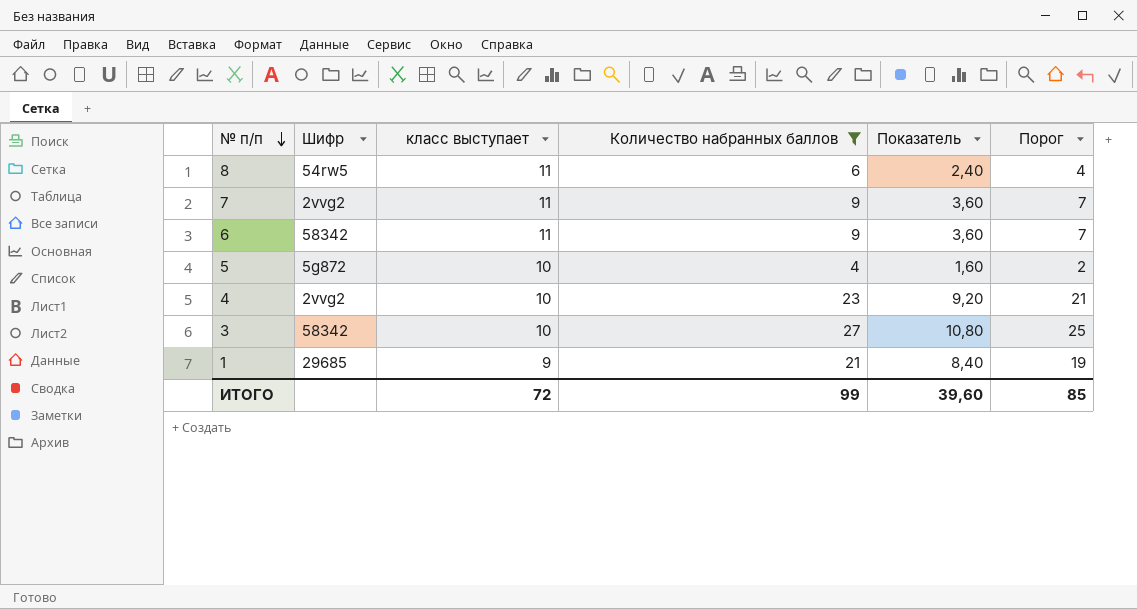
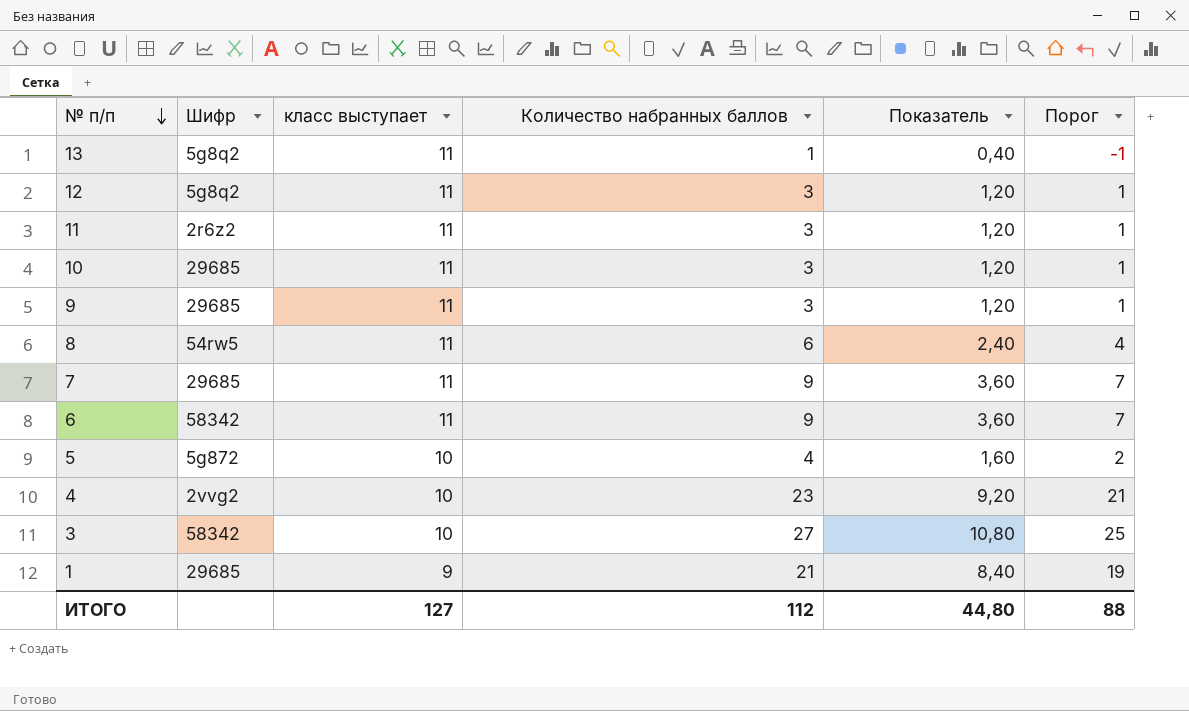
filter: Количество набранных баллов >= 4 -> none
7 | Шифр: 2vvg2 -> 29685
ИТОГО | класс выступает: 72 -> 127
ИТОГО | Количество набранных баллов: 99 -> 112
ИТОГО | Показатель: 39,60 -> 44,80
ИТОГО | Порог: 85 -> 88

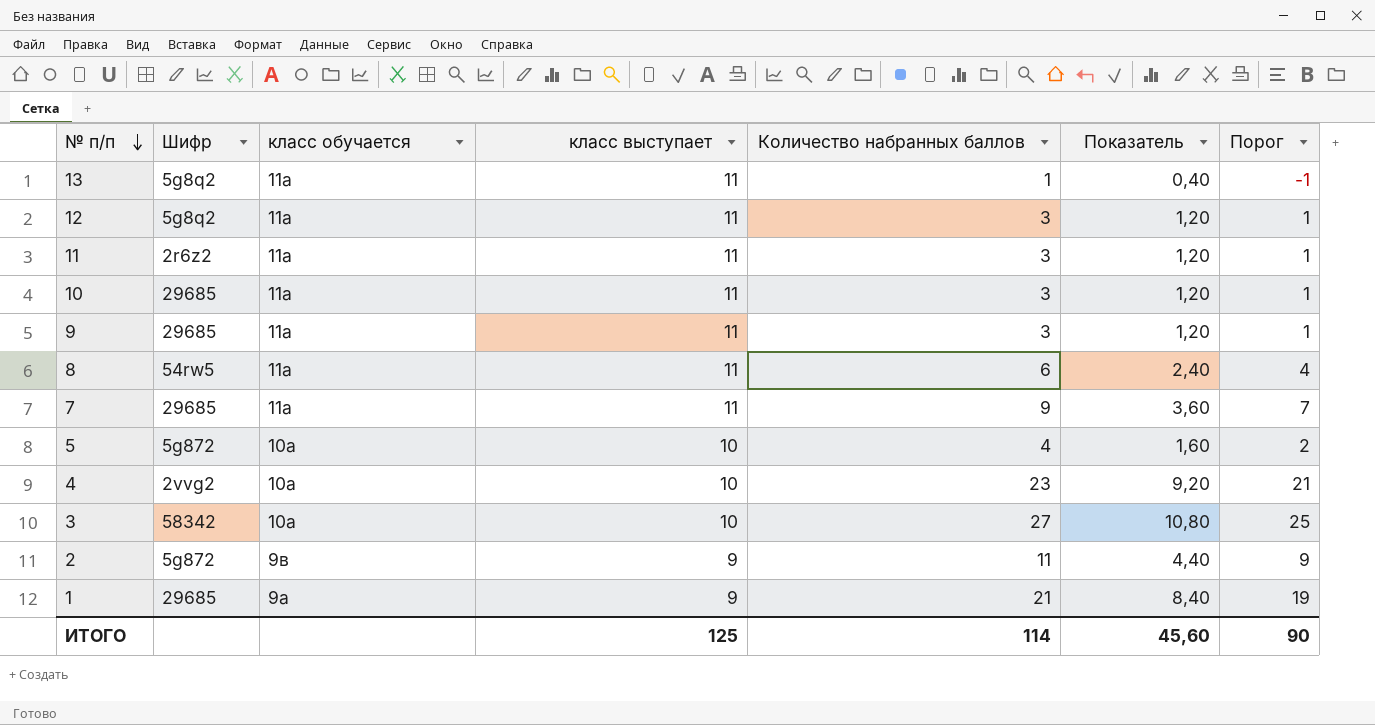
column класс обучается | position: none -> 3
row 6: 58342 | 11 | 9 | 3,60 | 7 -> none
row 2: none -> 5g872 | 9в | 9 | 11 | 4,40 | 9
ИТОГО | класс выступает: 127 -> 125
ИТОГО | Количество набранных баллов: 112 -> 114
ИТОГО | Показатель: 44,80 -> 45,60
ИТОГО | Порог: 88 -> 90

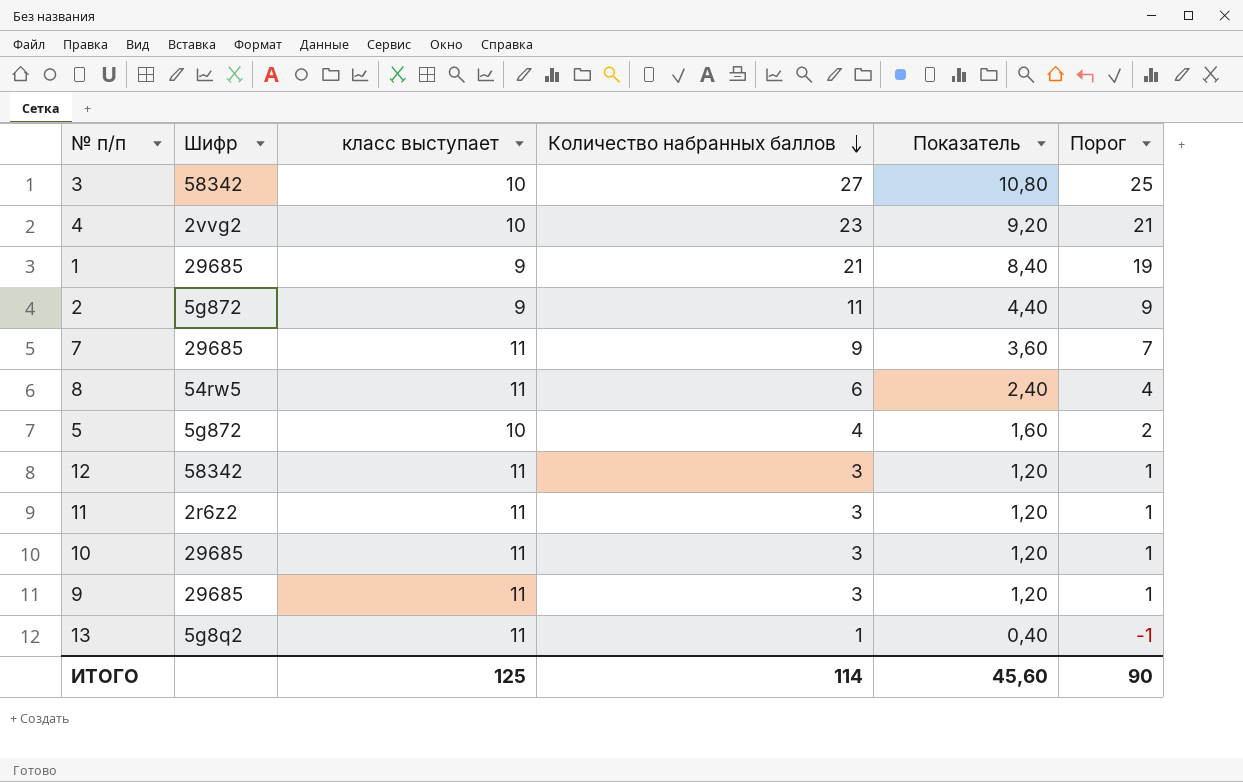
row order: № п/п descending -> Количество набранных баллов descending
column класс обучается | position: 3 -> none
12 | Шифр: 5g8q2 -> 58342

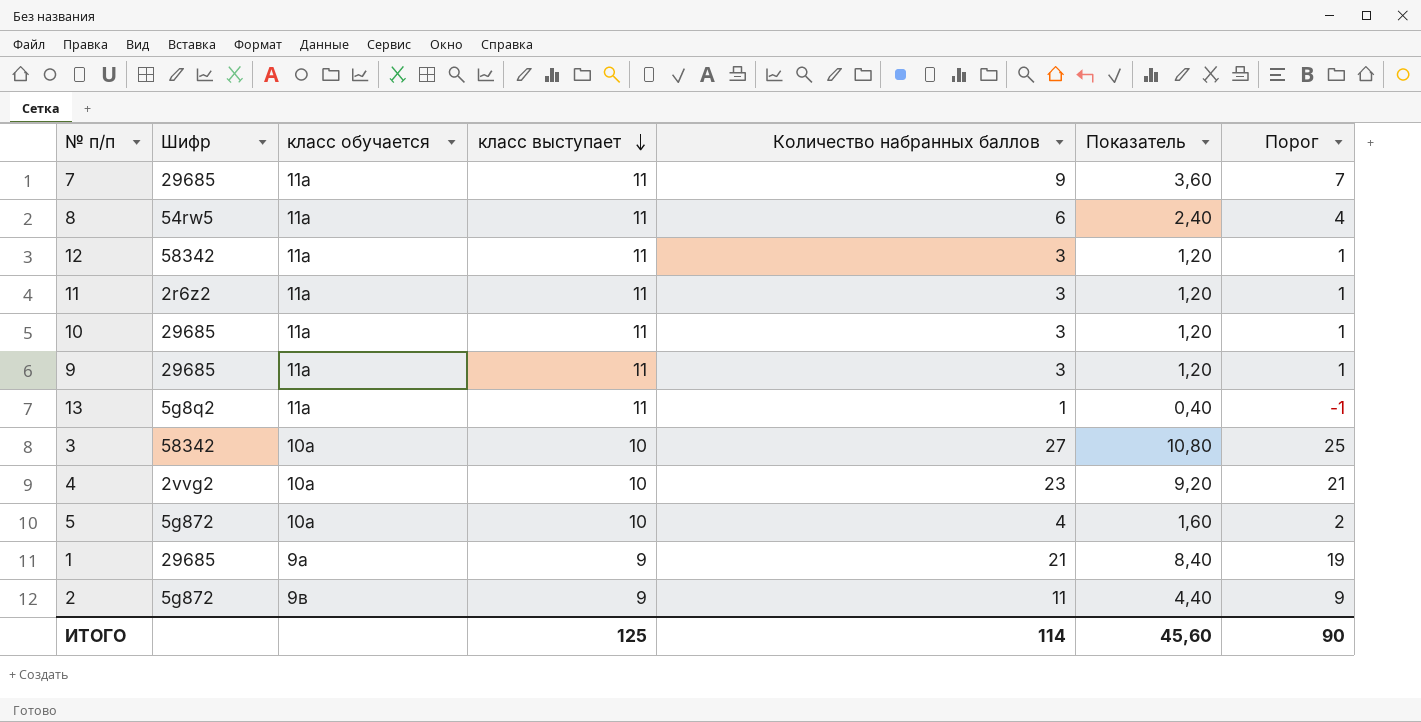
row order: Количество набранных баллов descending -> класс выступает descending
column класс обучается | position: none -> 3

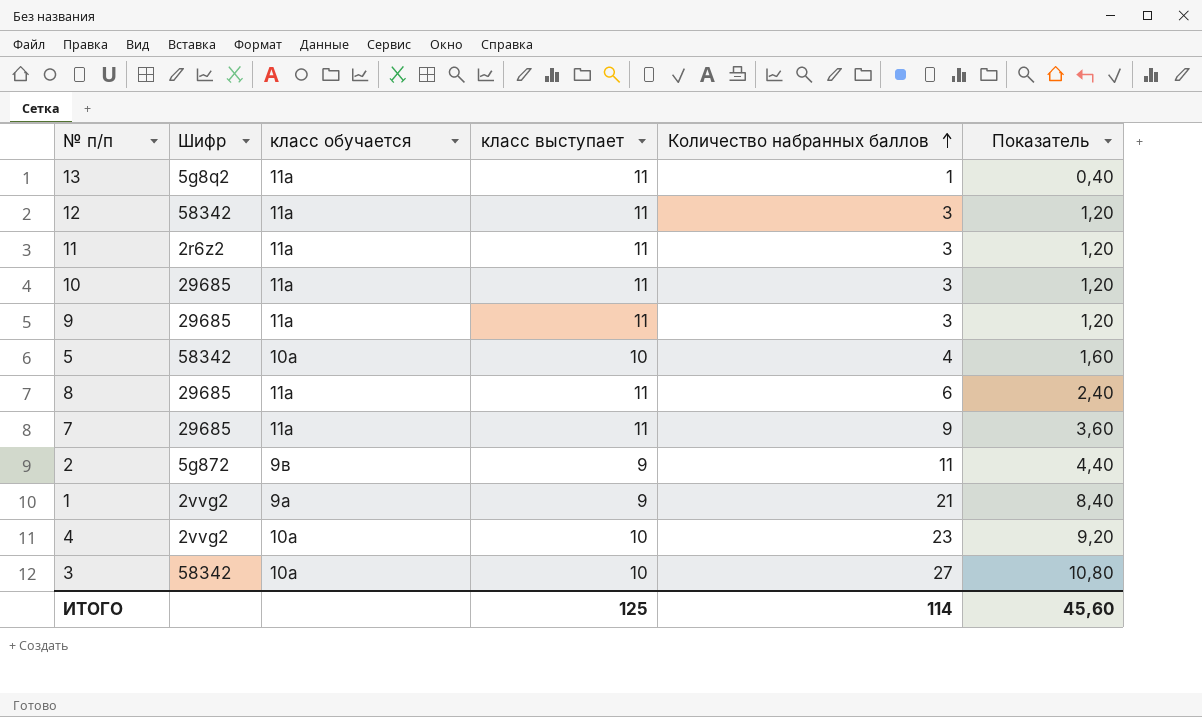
row order: класс выступает descending -> Количество набранных баллов ascending
column Порог | formula: [Количество набранных баллов] - 2 -> none
5 | Шифр: 5g872 -> 58342
8 | Шифр: 54rw5 -> 29685
1 | Шифр: 29685 -> 2vvg2

